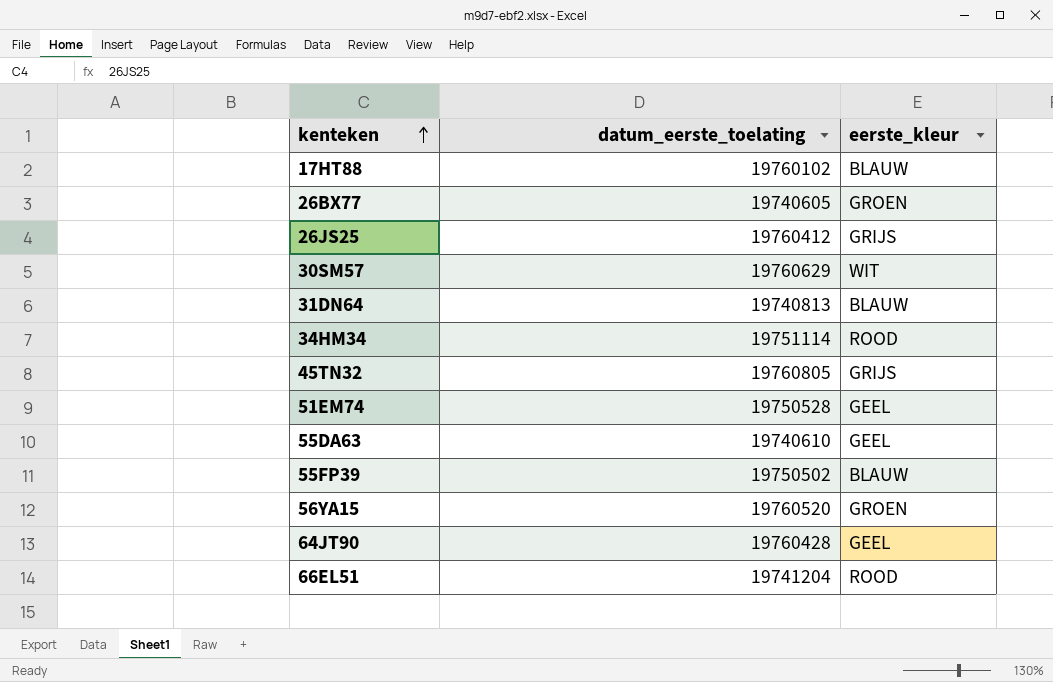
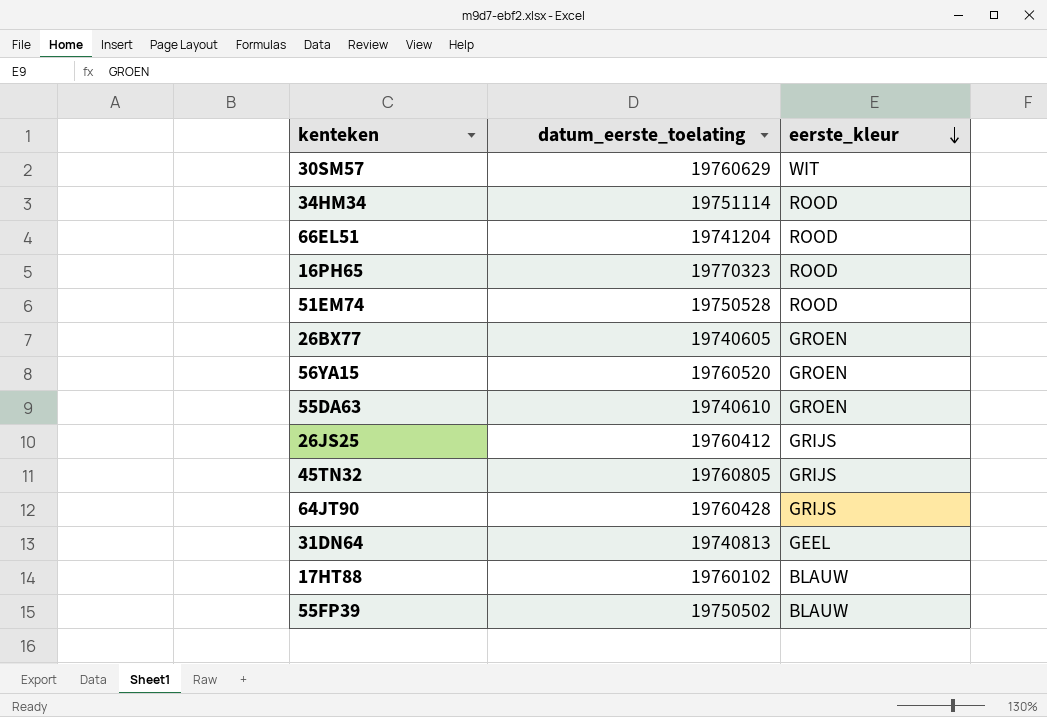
row order: kenteken ascending -> eerste_kleur descending
row 16PH65: none -> 19770323 | ROOD
51EM74 | eerste_kleur: GEEL -> ROOD
55DA63 | eerste_kleur: GEEL -> GROEN
64JT90 | eerste_kleur: GEEL -> GRIJS
31DN64 | eerste_kleur: BLAUW -> GEEL

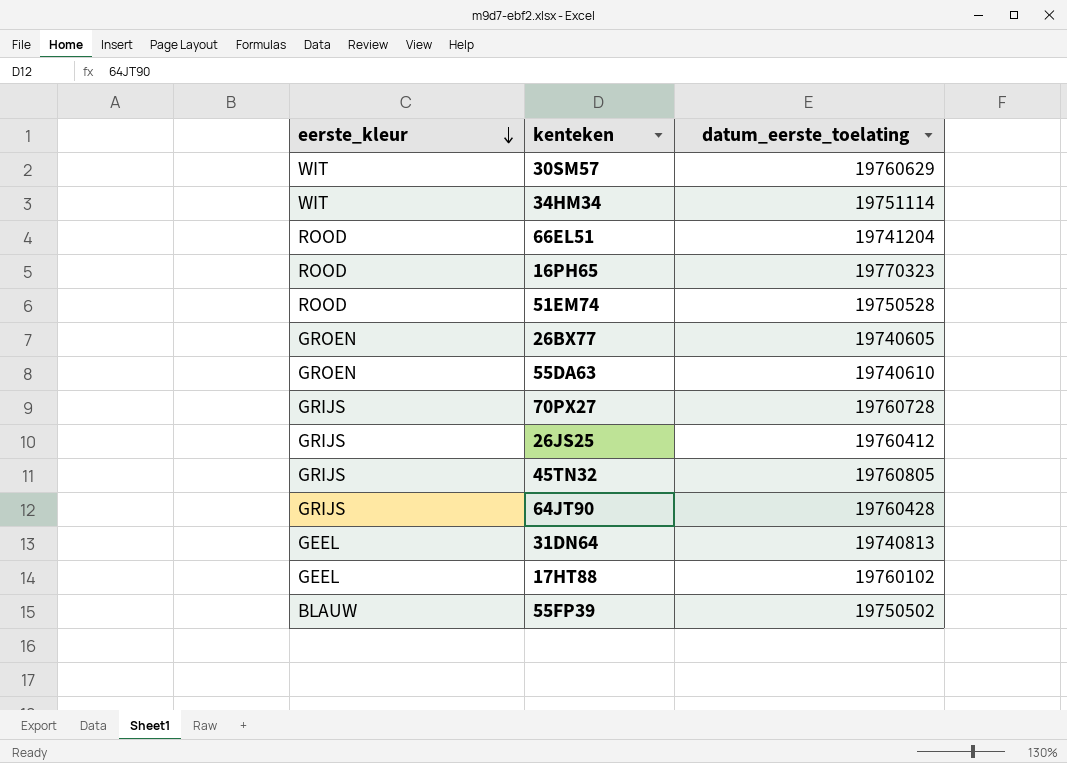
column eerste_kleur | position: 3 -> 1
row 56YA15: 19760520 | GROEN -> none
34HM34 | eerste_kleur: ROOD -> WIT
row 70PX27: none -> GRIJS | 19760728
17HT88 | eerste_kleur: BLAUW -> GEEL

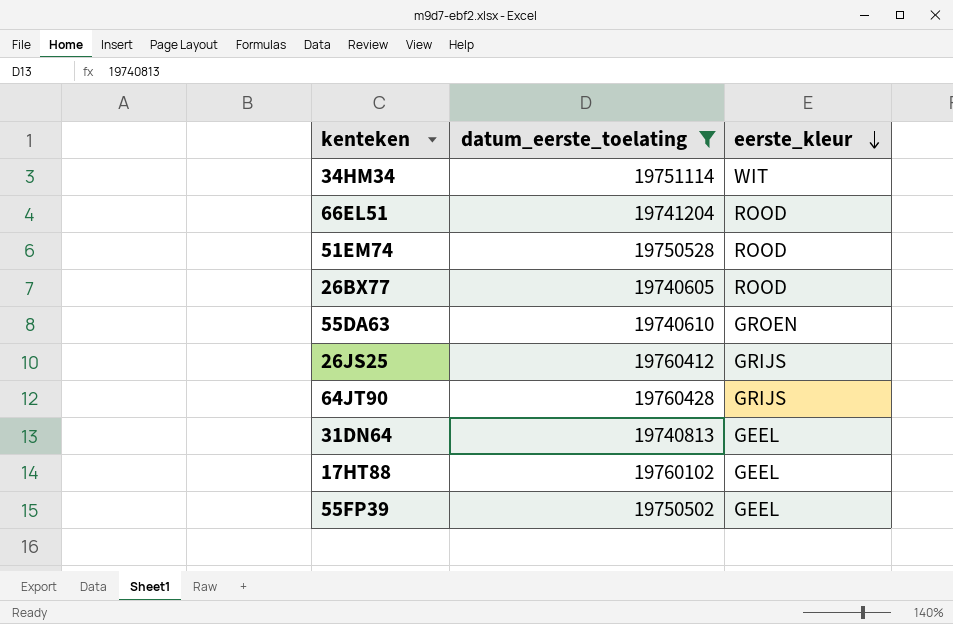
filter: none -> datum_eerste_toelating <= 19760428
column eerste_kleur | position: 1 -> 3
26BX77 | eerste_kleur: GROEN -> ROOD
55FP39 | eerste_kleur: BLAUW -> GEEL

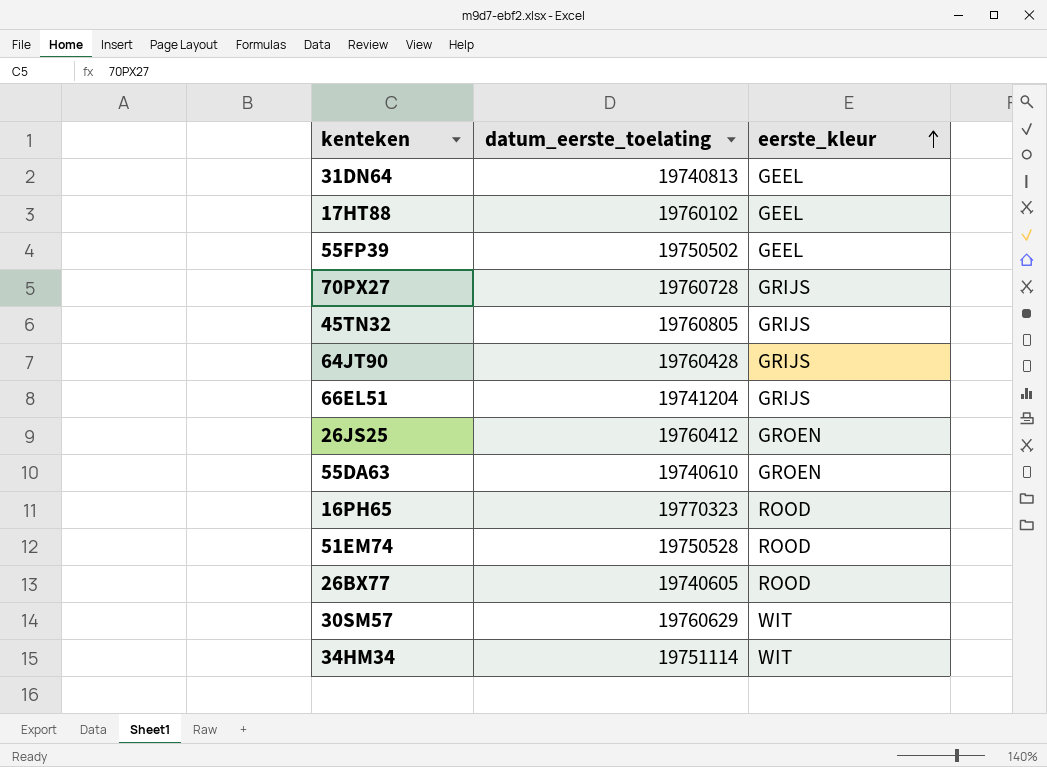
filter: datum_eerste_toelating <= 19760428 -> none
row order: eerste_kleur descending -> eerste_kleur ascending
66EL51 | eerste_kleur: ROOD -> GRIJS
26JS25 | eerste_kleur: GRIJS -> GROEN

